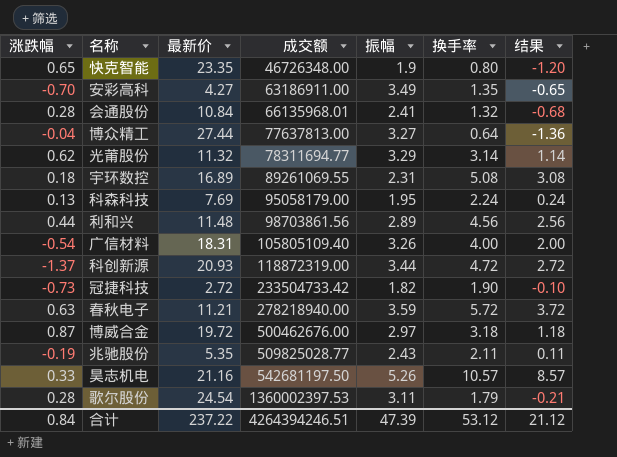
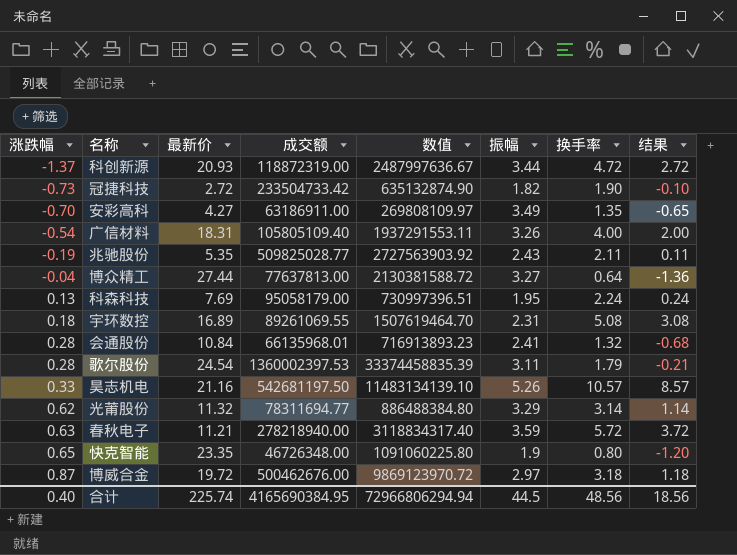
row order: 成交额 ascending -> 涨跌幅 ascending
column 数值 | formula: none -> [最新价] * [成交额]
row 利和兴: 0.44 | 11.48 | 98703861.56 | 2.89 | 4.56 | 2.56 -> none
合计 | 涨跌幅: 0.84 -> 0.40
合计 | 最新价: 237.22 -> 225.74
合计 | 成交额: 4264394246.51 -> 4165690384.95
合计 | 振幅: 47.39 -> 44.5
合计 | 换手率: 53.12 -> 48.56
合计 | 结果: 21.12 -> 18.56

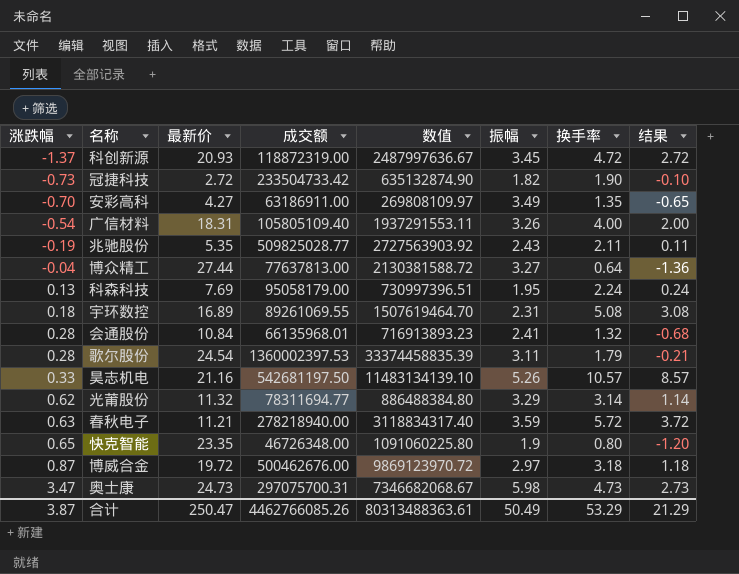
科创新源 | 振幅: 3.44 -> 3.45
row 奥士康: none -> 3.47 | 24.73 | 297075700.31 | 7346682068.67 | 5.98 | 4.73 | 2.73
合计 | 涨跌幅: 0.40 -> 3.87
合计 | 最新价: 225.74 -> 250.47
合计 | 成交额: 4165690384.95 -> 4462766085.26
合计 | 数值: 72966806294.94 -> 80313488363.61
合计 | 振幅: 44.5 -> 50.49
合计 | 换手率: 48.56 -> 53.29
合计 | 结果: 18.56 -> 21.29

